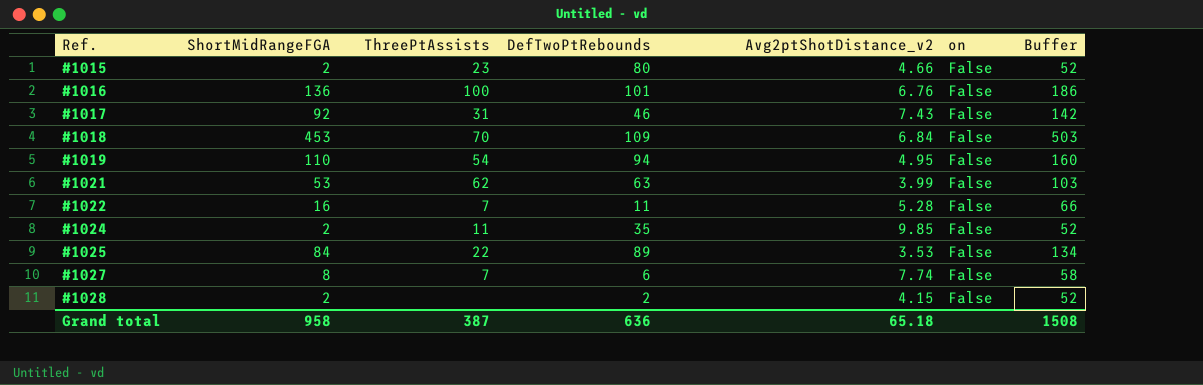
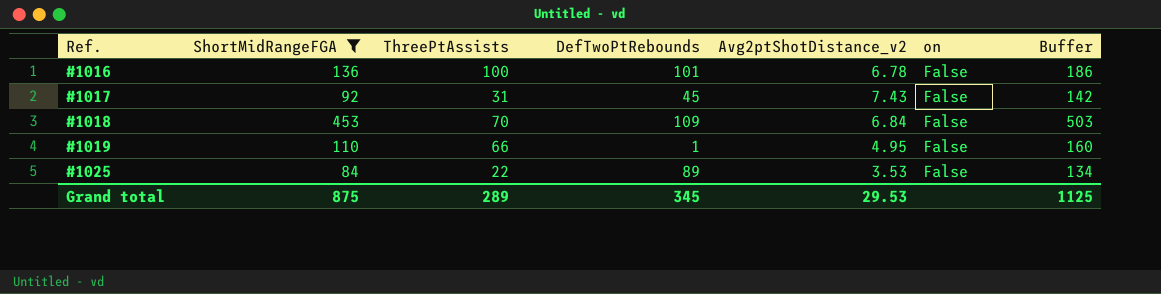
filter: none -> ShortMidRangeFGA >= 84
#1016 | Avg2ptShotDistance_v2: 6.76 -> 6.78
#1017 | DefTwoPtRebounds: 46 -> 45
#1019 | ThreePtAssists: 54 -> 66
#1019 | DefTwoPtRebounds: 94 -> 1
Grand total | ShortMidRangeFGA: 958 -> 875
Grand total | ThreePtAssists: 387 -> 289
Grand total | DefTwoPtRebounds: 636 -> 345
Grand total | Avg2ptShotDistance_v2: 65.18 -> 29.53
Grand total | Buffer: 1508 -> 1125

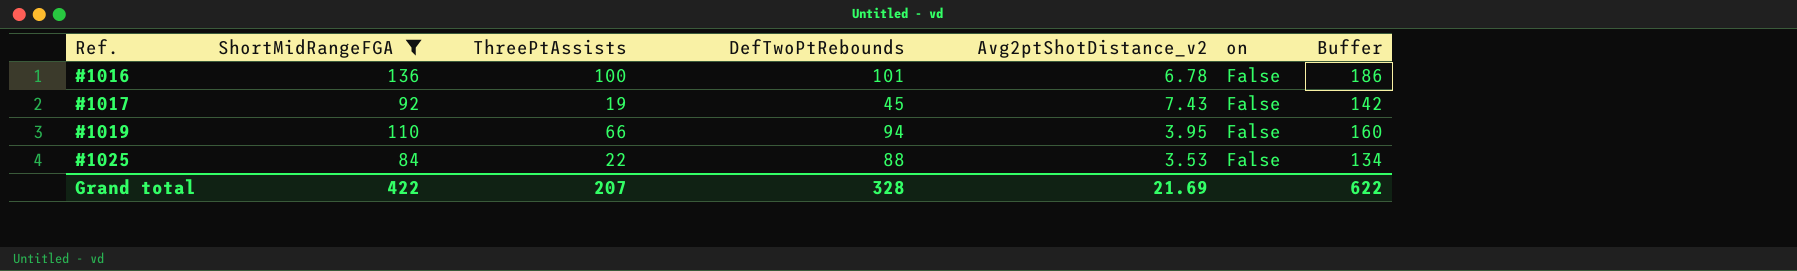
row #1018: 453 | 70 | 109 | 6.84 | False | 503 -> none
#1017 | ThreePtAssists: 31 -> 19
#1019 | DefTwoPtRebounds: 1 -> 94
#1019 | Avg2ptShotDistance_v2: 4.95 -> 3.95
#1025 | DefTwoPtRebounds: 89 -> 88
Grand total | ShortMidRangeFGA: 875 -> 422
Grand total | ThreePtAssists: 289 -> 207
Grand total | DefTwoPtRebounds: 345 -> 328
Grand total | Avg2ptShotDistance_v2: 29.53 -> 21.69
Grand total | Buffer: 1125 -> 622

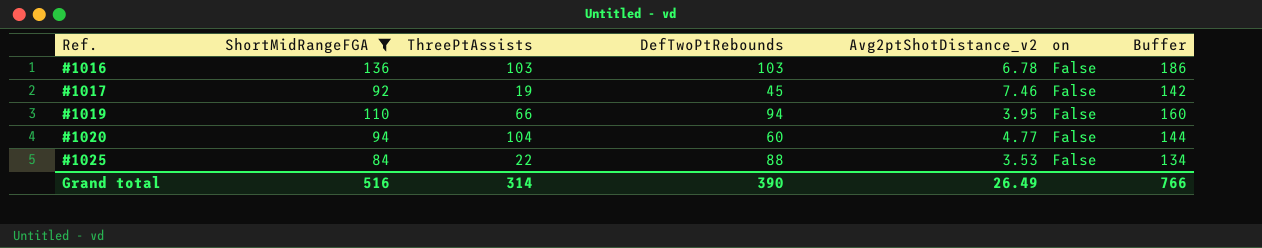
#1016 | ThreePtAssists: 100 -> 103
#1016 | DefTwoPtRebounds: 101 -> 103
#1017 | Avg2ptShotDistance_v2: 7.43 -> 7.46
row #1020: none -> 94 | 104 | 60 | 4.77 | False | 144
Grand total | ShortMidRangeFGA: 422 -> 516
Grand total | ThreePtAssists: 207 -> 314
Grand total | DefTwoPtRebounds: 328 -> 390
Grand total | Avg2ptShotDistance_v2: 21.69 -> 26.49
Grand total | Buffer: 622 -> 766

